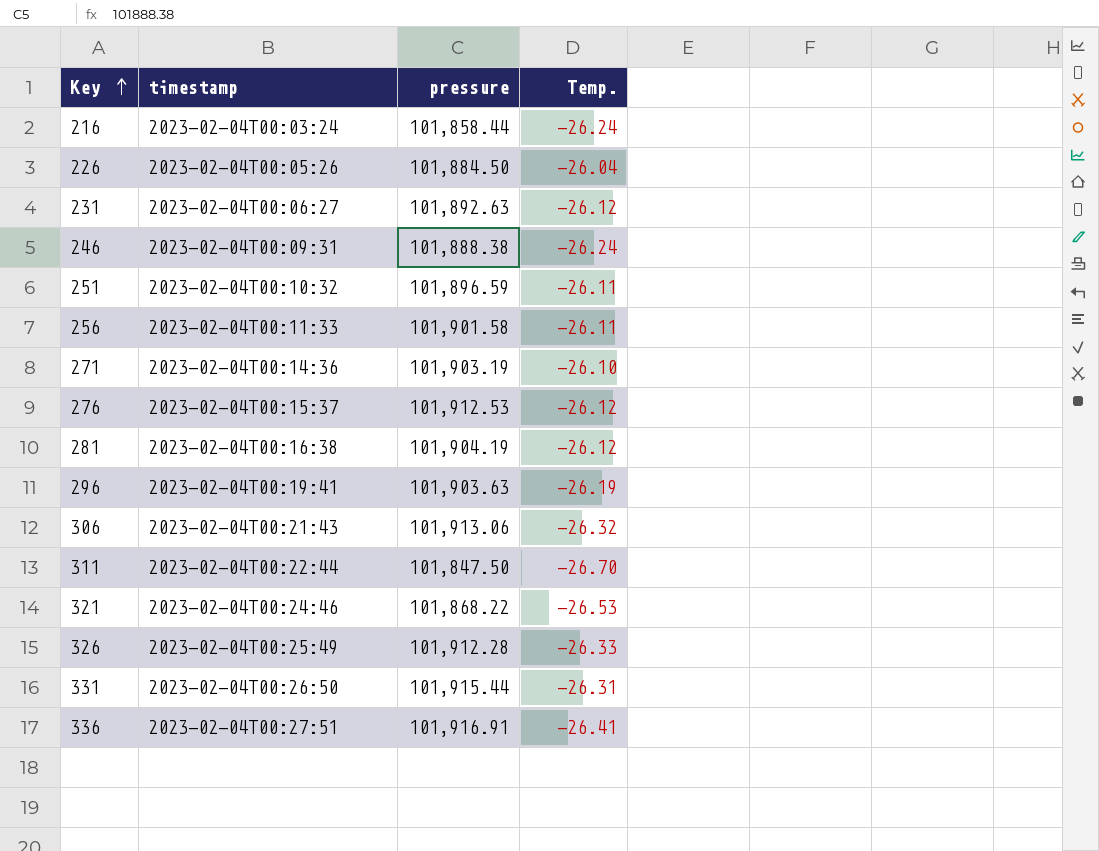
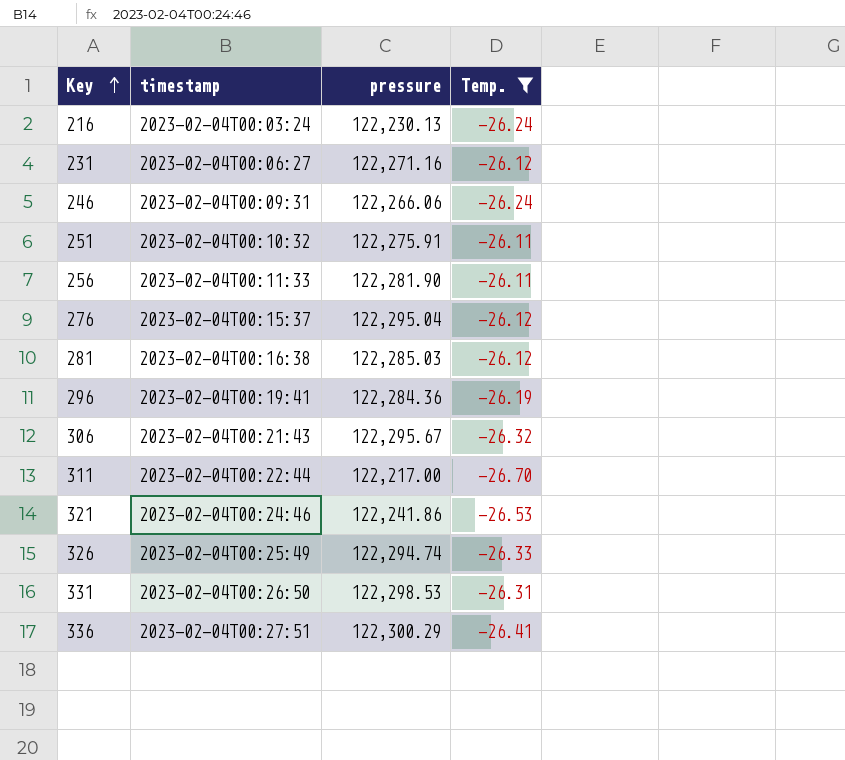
filter: none -> Temp. <= -26.11
216 | pressure: 101,858.44 -> 122,230.13
231 | pressure: 101,892.63 -> 122,271.16
246 | pressure: 101,888.38 -> 122,266.06
251 | pressure: 101,896.59 -> 122,275.91
256 | pressure: 101,901.58 -> 122,281.90
276 | pressure: 101,912.53 -> 122,295.04
281 | pressure: 101,904.19 -> 122,285.03
296 | pressure: 101,903.63 -> 122,284.36
306 | pressure: 101,913.06 -> 122,295.67
311 | pressure: 101,847.50 -> 122,217.00
321 | pressure: 101,868.22 -> 122,241.86
326 | pressure: 101,912.28 -> 122,294.74
331 | pressure: 101,915.44 -> 122,298.53
336 | pressure: 101,916.91 -> 122,300.29

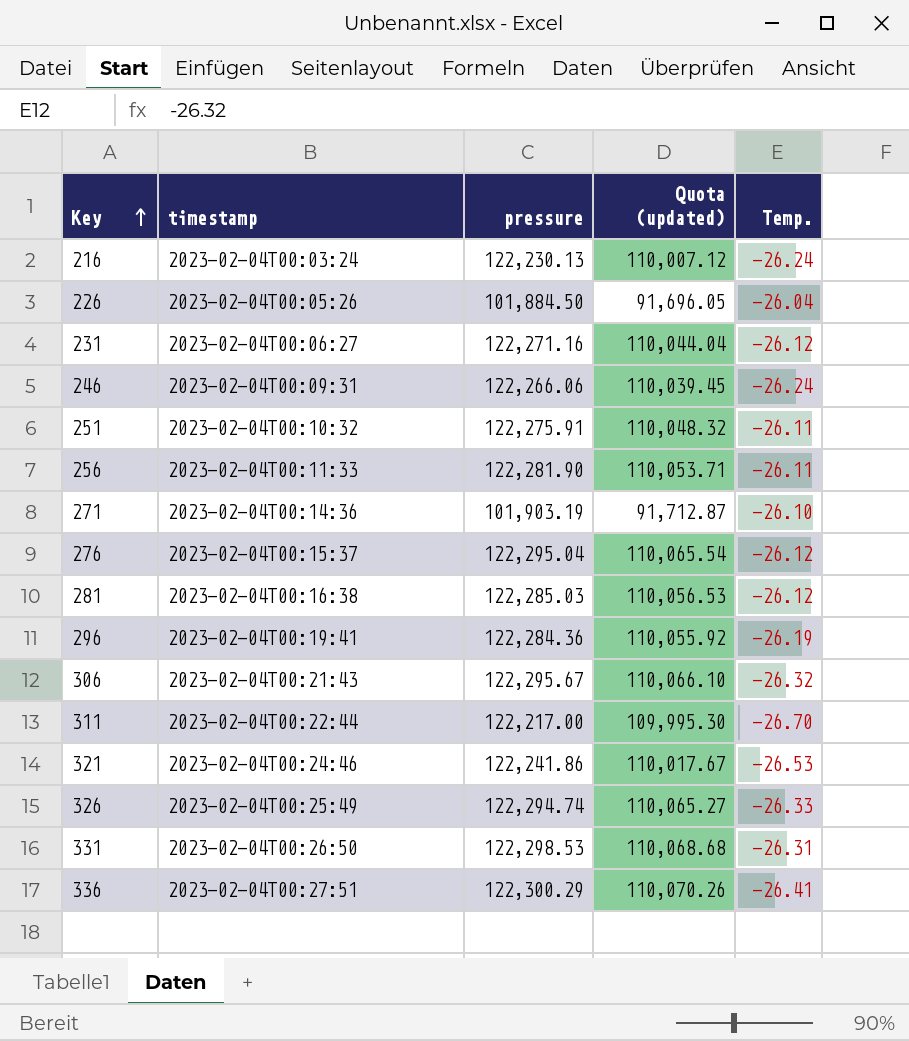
filter: Temp. <= -26.11 -> none
column Quota (updated) | formula: none -> [pressure] * 0.9

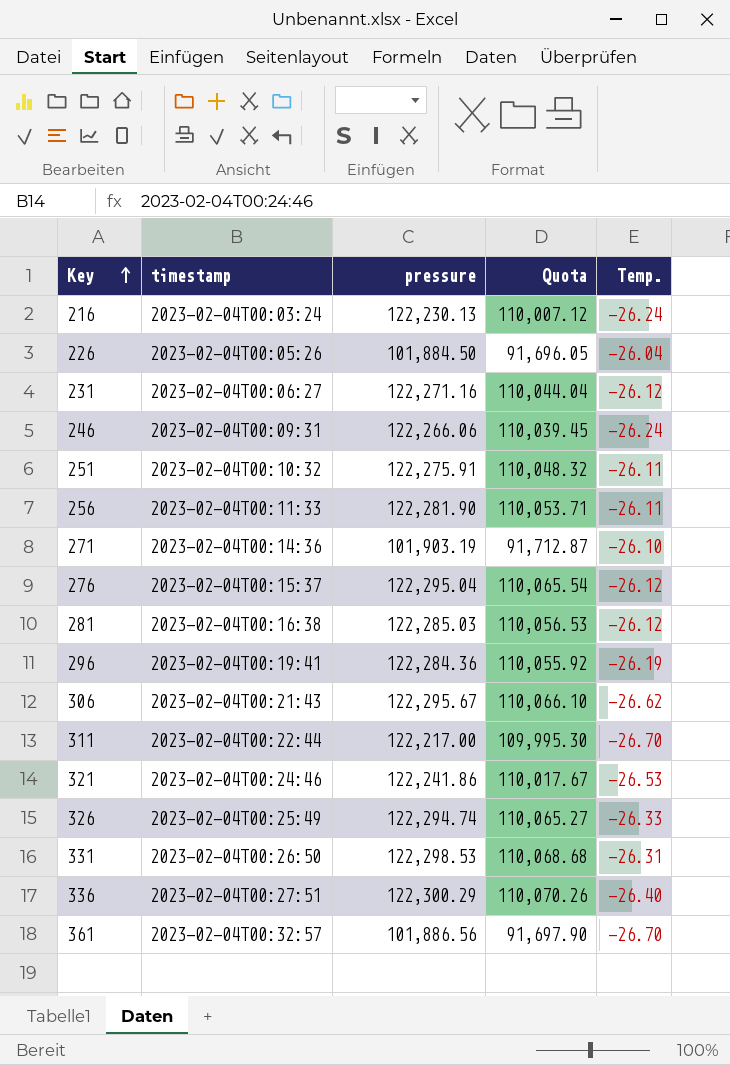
column name: Quota (updated) -> Quota
306 | Temp.: -26.32 -> -26.62
336 | Temp.: -26.41 -> -26.40
row 361: none -> 2023-02-04T00:32:57 | 101,886.56 | 91,697.90 | -26.70

